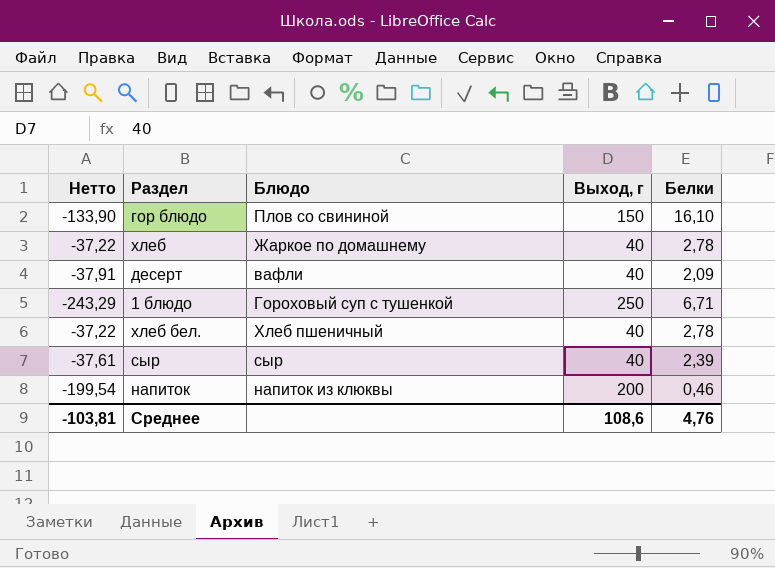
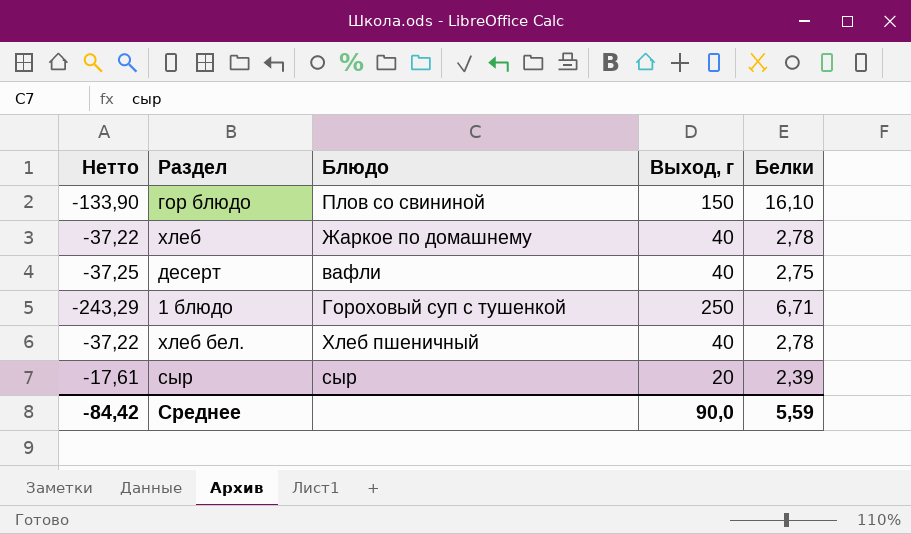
row напиток: -199,54 | напиток из клюквы | 200 | 0,46 -> none
десерт | Нетто: -37,91 -> -37,25
десерт | Белки: 2,09 -> 2,75
сыр | Нетто: -37,61 -> -17,61
сыр | Выход, г: 40 -> 20
Среднее | Нетто: -103,81 -> -84,42
Среднее | Выход, г: 108,6 -> 90,0
Среднее | Белки: 4,76 -> 5,59

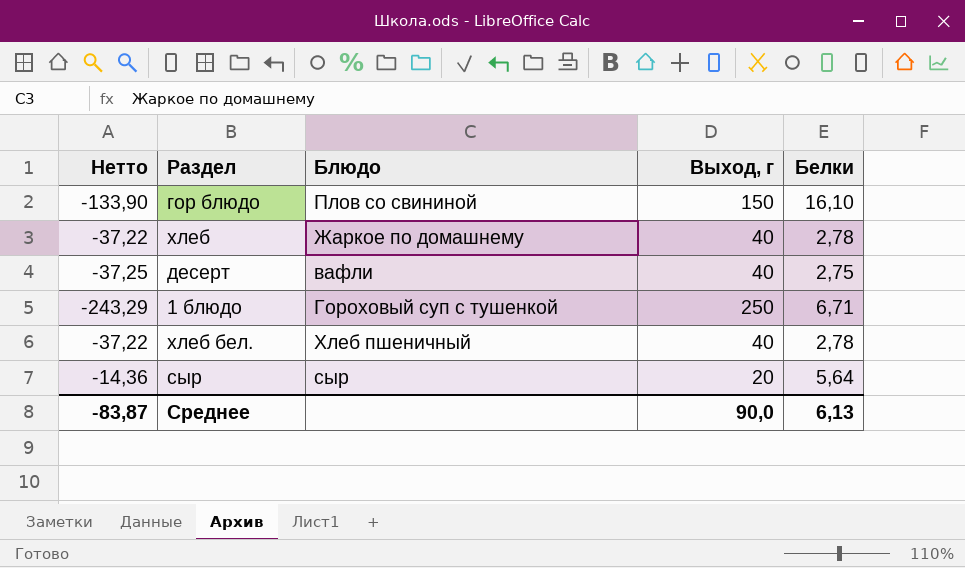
сыр | Нетто: -17,61 -> -14,36
сыр | Белки: 2,39 -> 5,64
Среднее | Нетто: -84,42 -> -83,87
Среднее | Белки: 5,59 -> 6,13

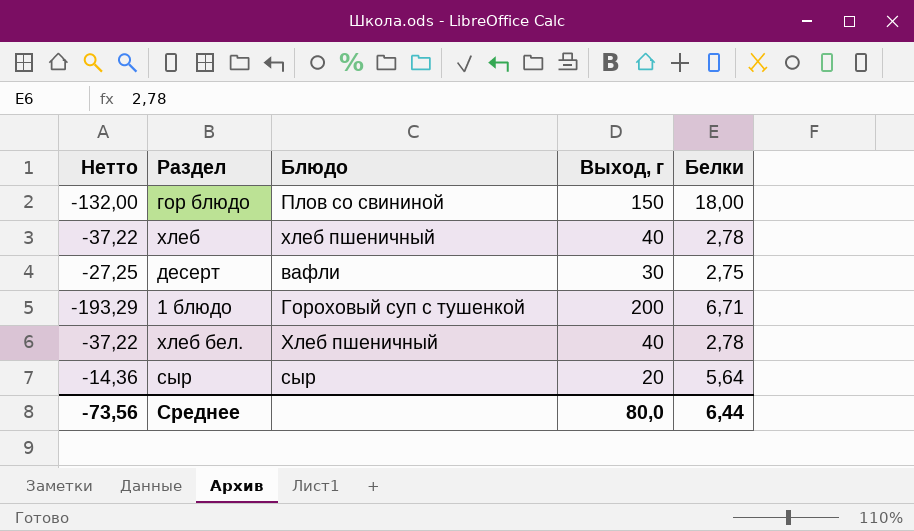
гор блюдо | Нетто: -133,90 -> -132,00
гор блюдо | Белки: 16,10 -> 18,00
хлеб | Блюдо: Жаркое по домашнему -> хлеб пшеничный
десерт | Нетто: -37,25 -> -27,25
десерт | Выход, г: 40 -> 30
1 блюдо | Нетто: -243,29 -> -193,29
1 блюдо | Выход, г: 250 -> 200
Среднее | Нетто: -83,87 -> -73,56
Среднее | Выход, г: 90,0 -> 80,0
Среднее | Белки: 6,13 -> 6,44

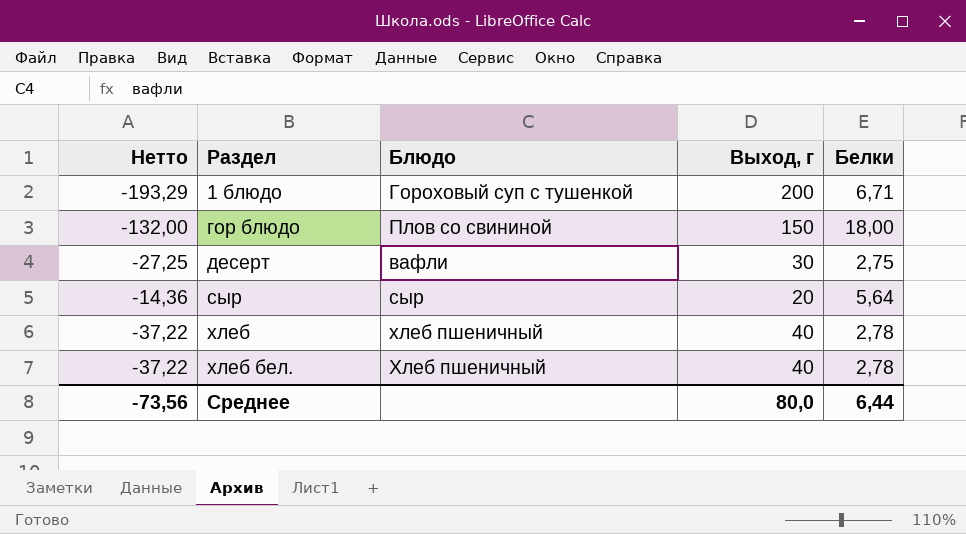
row order: none -> Раздел ascending

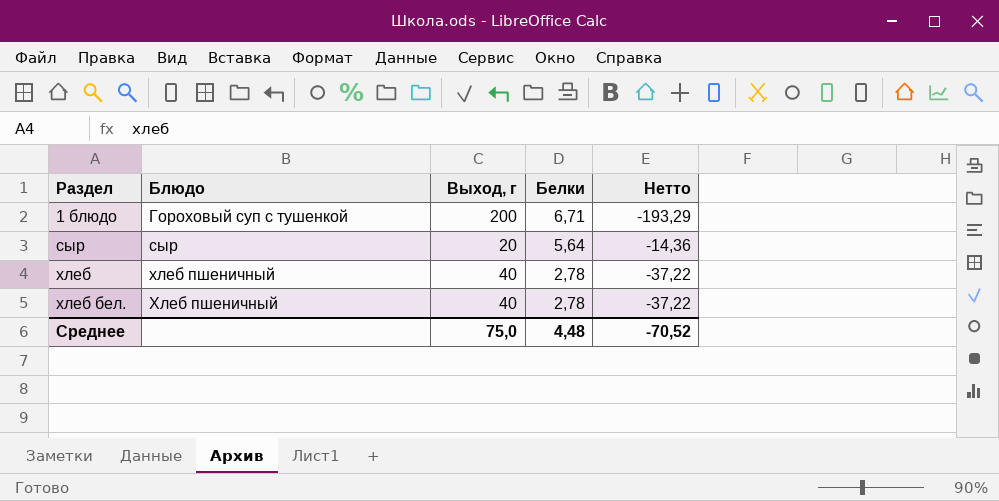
column Нетто | position: 1 -> 5
row гор блюдо: -132,00 | Плов со свининой | 150 | 18,00 -> none
row десерт: -27,25 | вафли | 30 | 2,75 -> none
Среднее | Выход, г: 80,0 -> 75,0
Среднее | Белки: 6,44 -> 4,48
Среднее | Нетто: -73,56 -> -70,52

